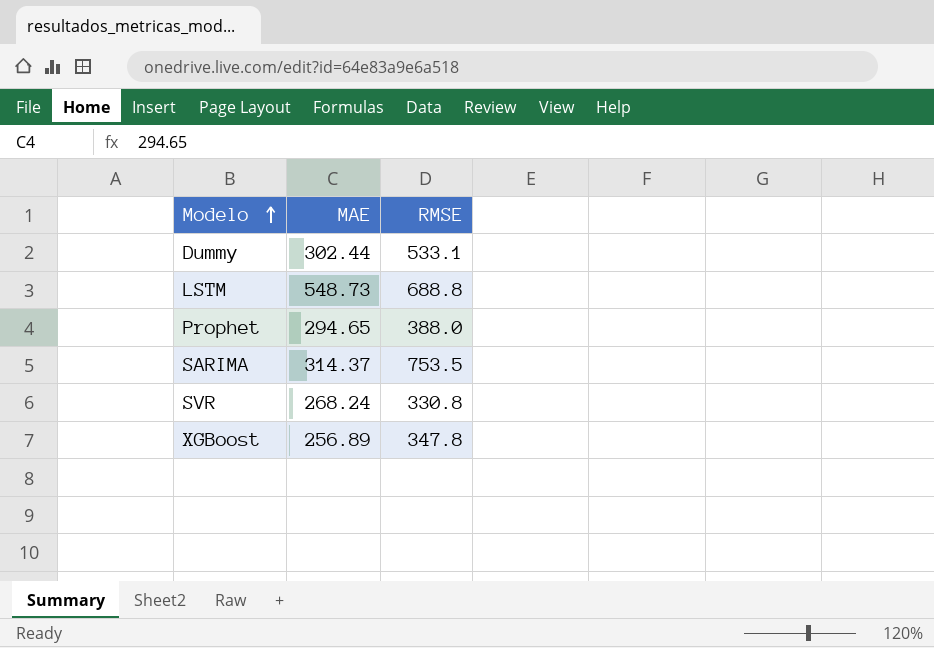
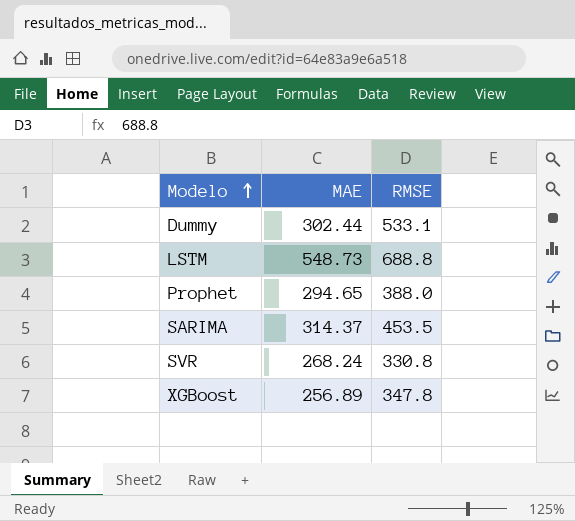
SARIMA | RMSE: 753.5 -> 453.5

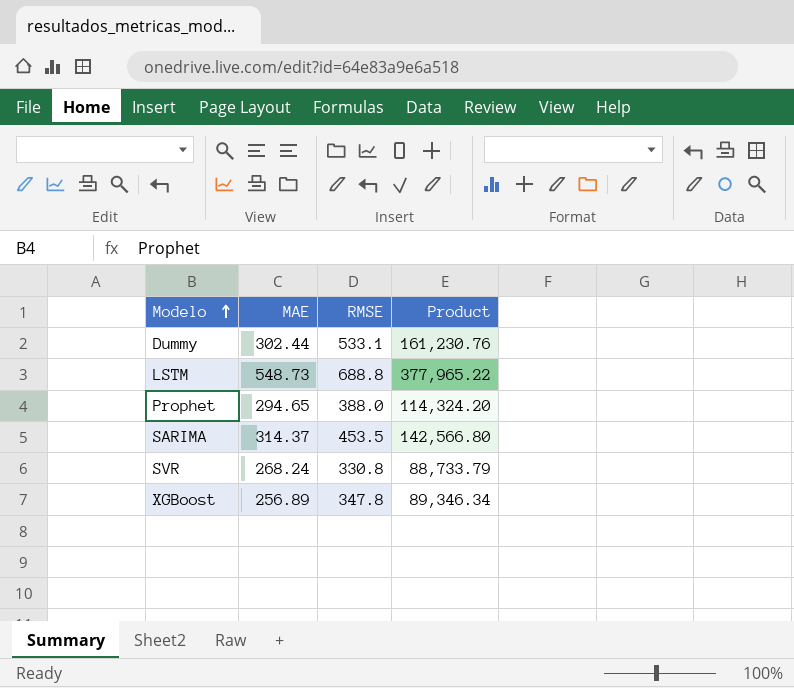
column Product | formula: none -> [MAE] * [RMSE]

